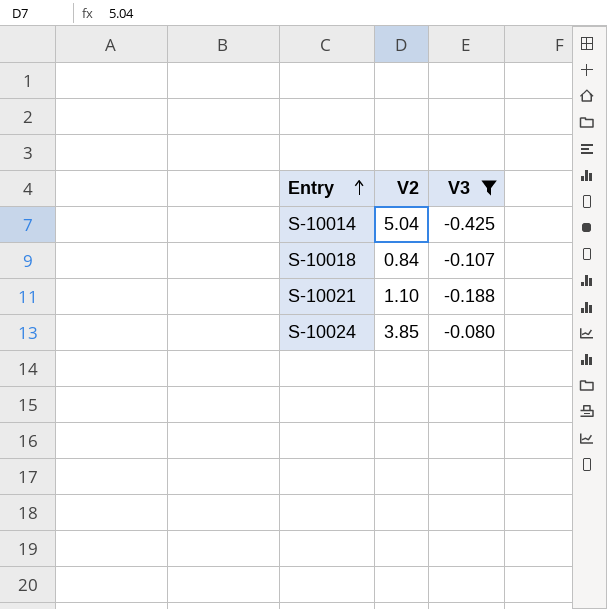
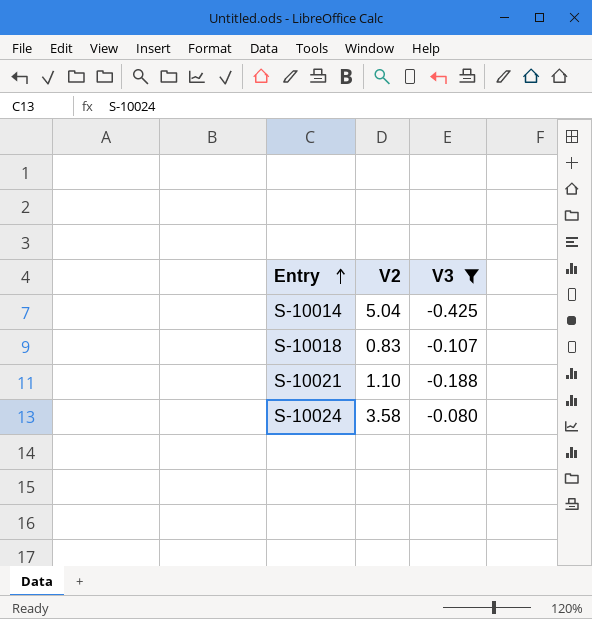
S-10018 | V2: 0.84 -> 0.83
S-10024 | V2: 3.85 -> 3.58

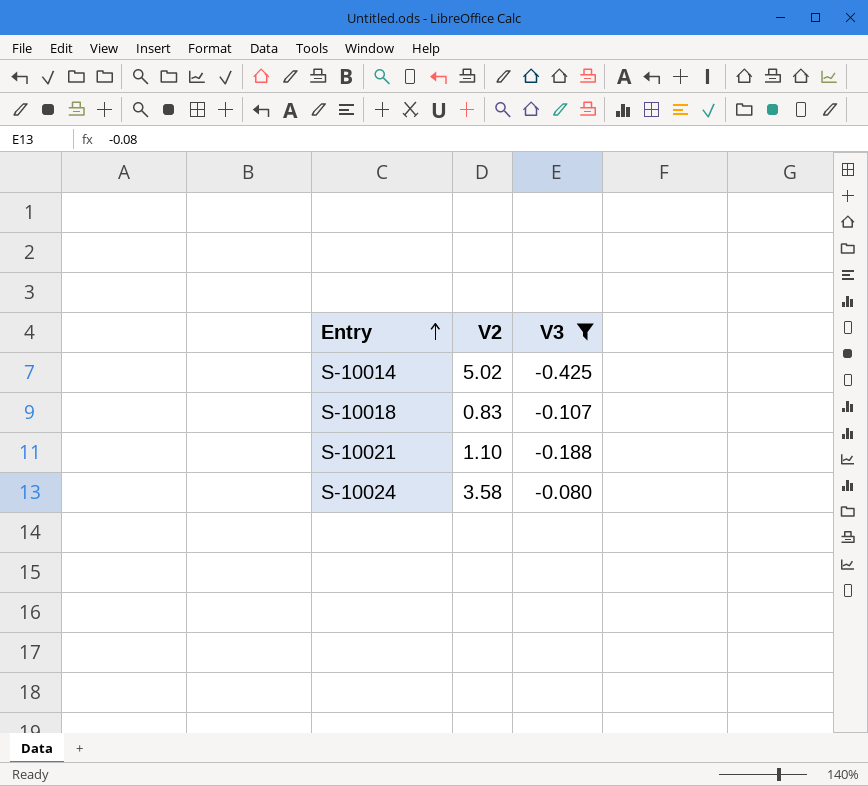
S-10014 | V2: 5.04 -> 5.02

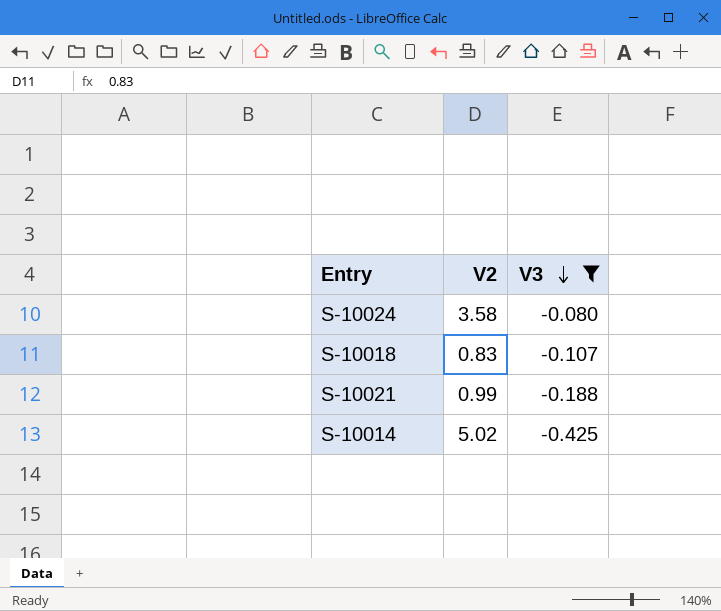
row order: Entry ascending -> V3 descending
S-10021 | V2: 1.10 -> 0.99

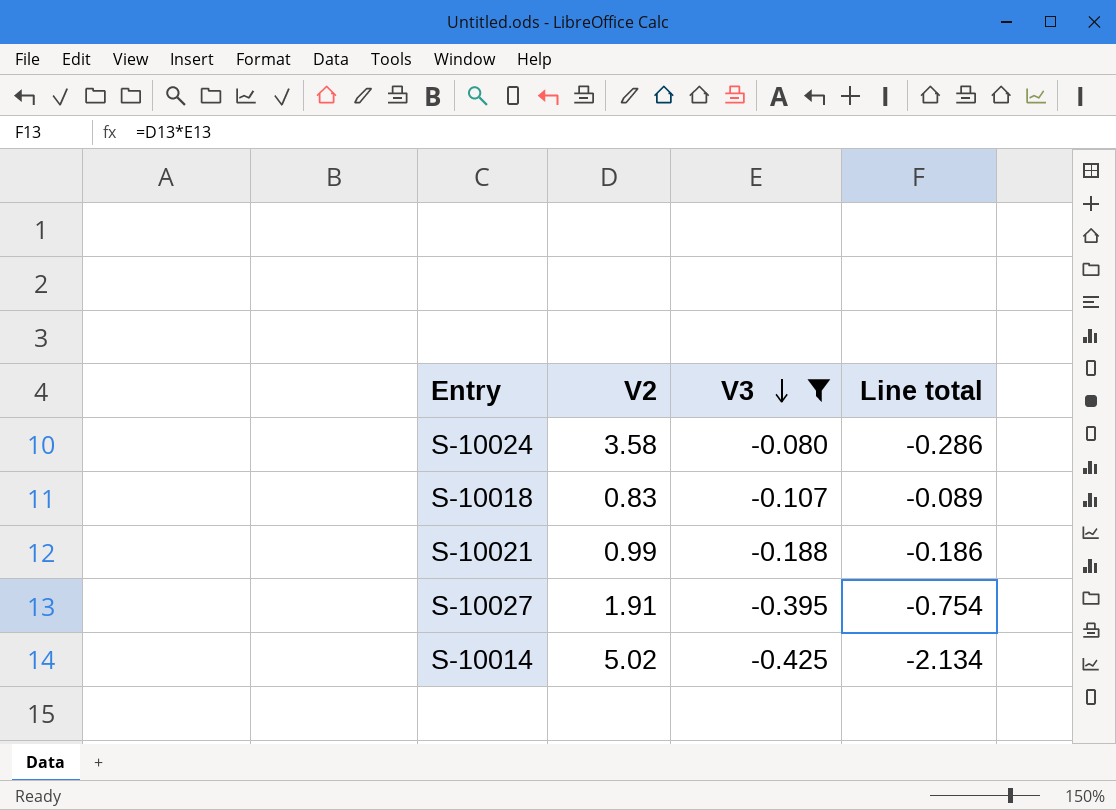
column Line total | formula: none -> [V2] * [V3]
row S-10027: none -> 1.91 | -0.395 | -0.754

